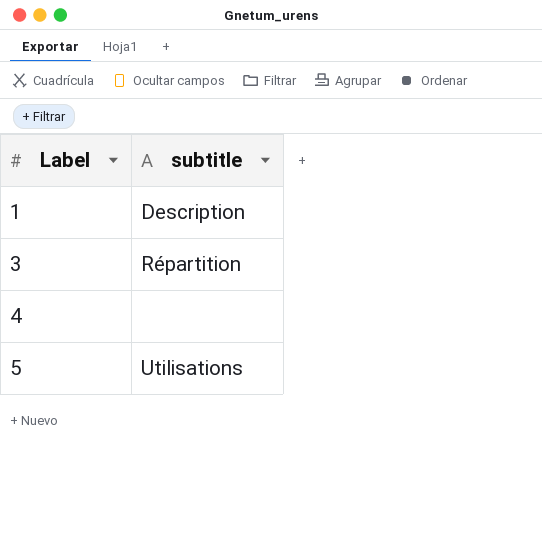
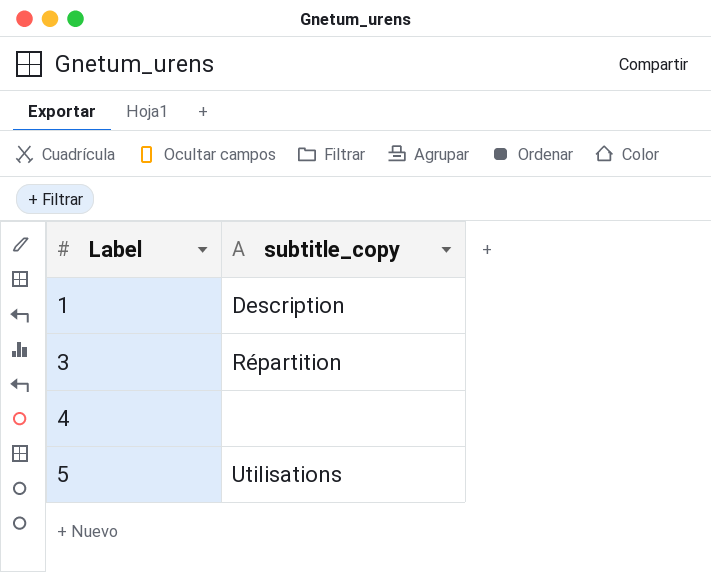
column name: subtitle -> subtitle_copy

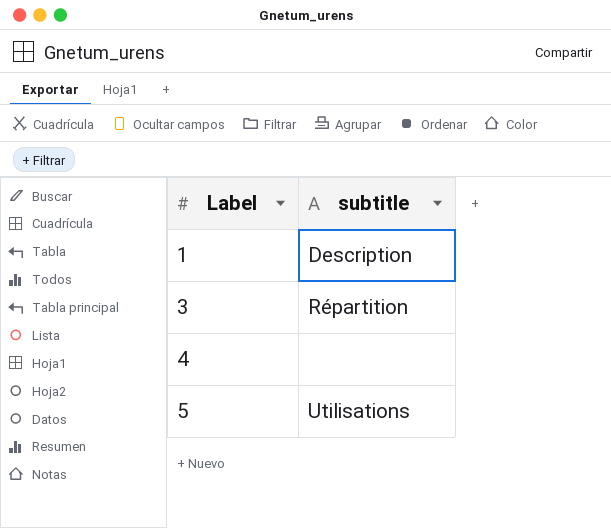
column name: subtitle_copy -> subtitle

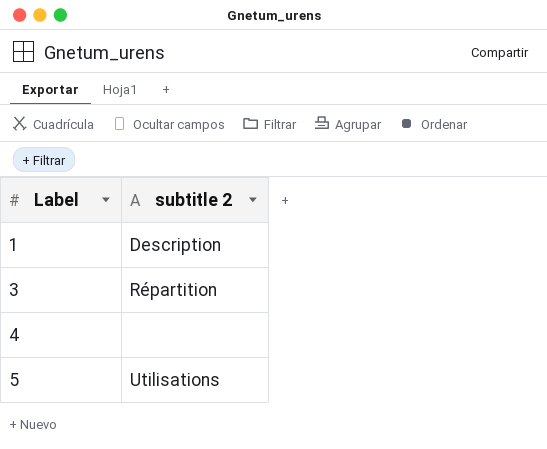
column name: subtitle -> subtitle 2

